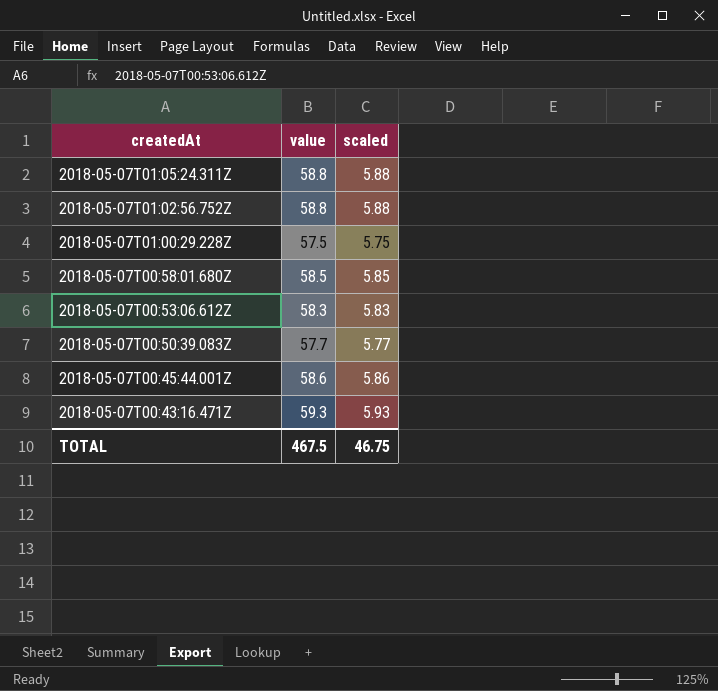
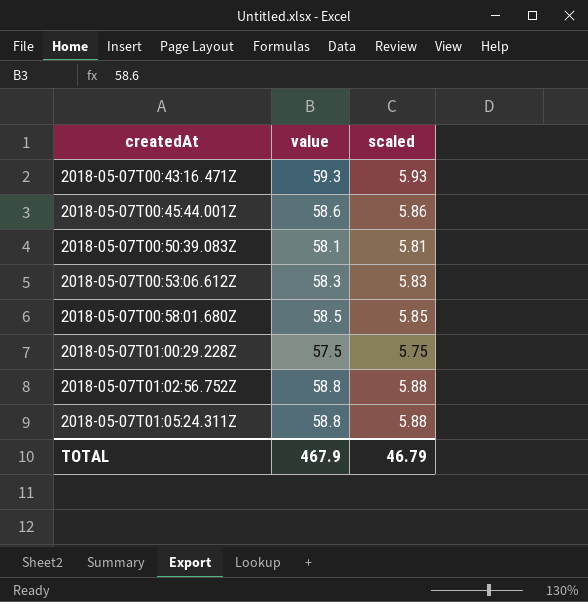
row order: createdAt descending -> createdAt ascending
2018-05-07T00:50:39.083Z | value: 57.7 -> 58.1
2018-05-07T00:50:39.083Z | scaled: 5.77 -> 5.81
TOTAL | value: 467.5 -> 467.9
TOTAL | scaled: 46.75 -> 46.79

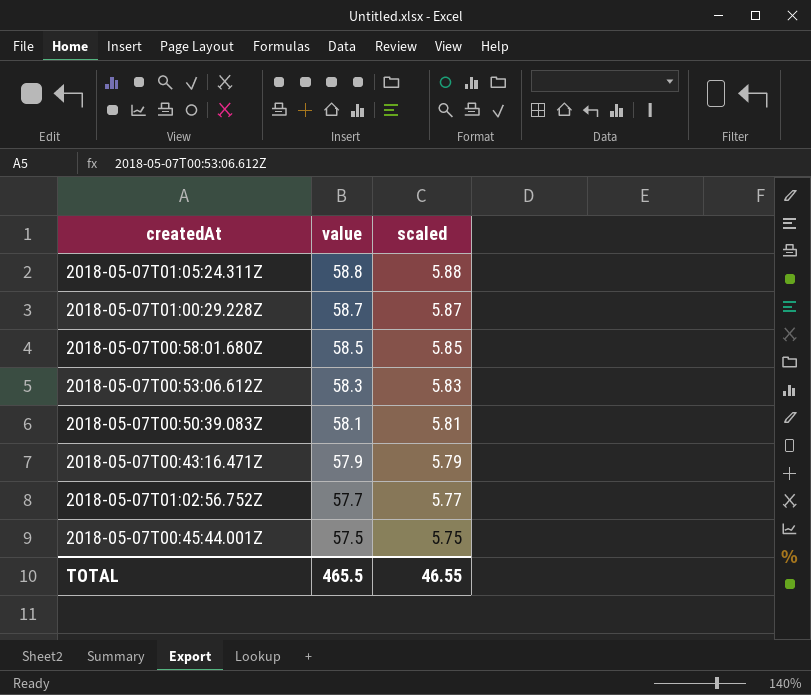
row order: createdAt ascending -> value descending
2018-05-07T01:00:29.228Z | value: 57.5 -> 58.7
2018-05-07T01:00:29.228Z | scaled: 5.75 -> 5.87
2018-05-07T00:43:16.471Z | value: 59.3 -> 57.9
2018-05-07T00:43:16.471Z | scaled: 5.93 -> 5.79
2018-05-07T01:02:56.752Z | value: 58.8 -> 57.7
2018-05-07T01:02:56.752Z | scaled: 5.88 -> 5.77
2018-05-07T00:45:44.001Z | value: 58.6 -> 57.5
2018-05-07T00:45:44.001Z | scaled: 5.86 -> 5.75
TOTAL | value: 467.9 -> 465.5
TOTAL | scaled: 46.79 -> 46.55

